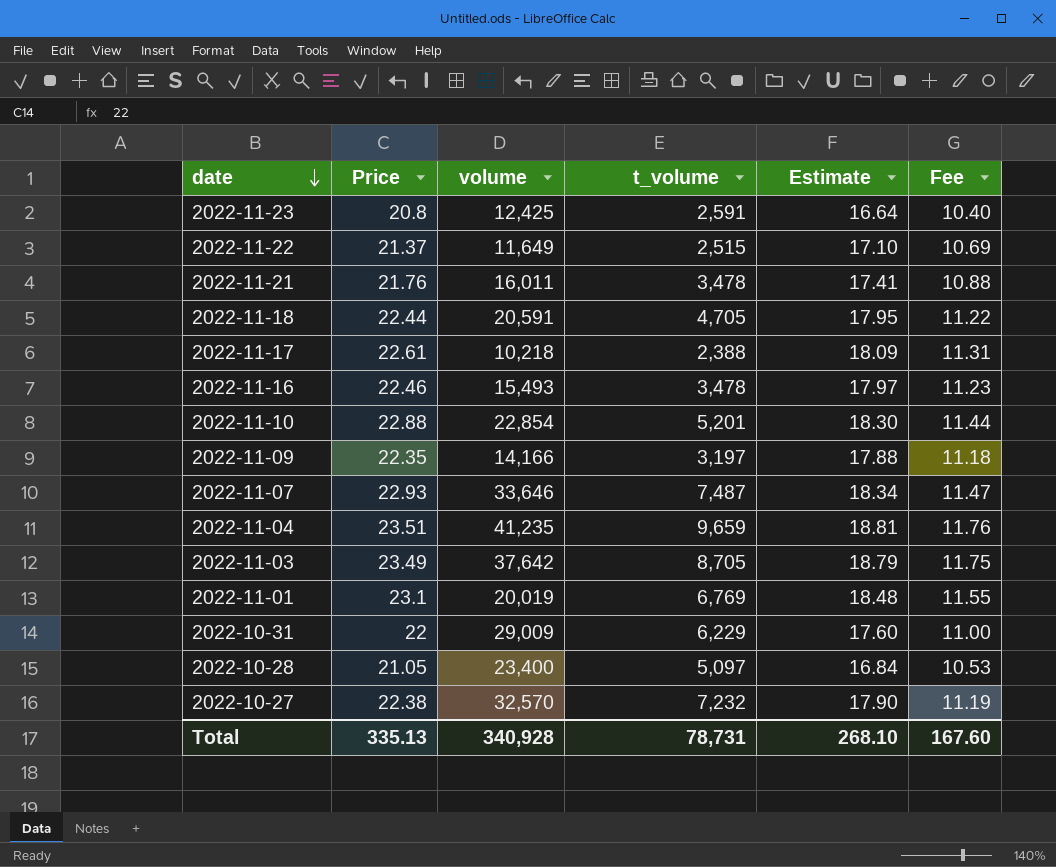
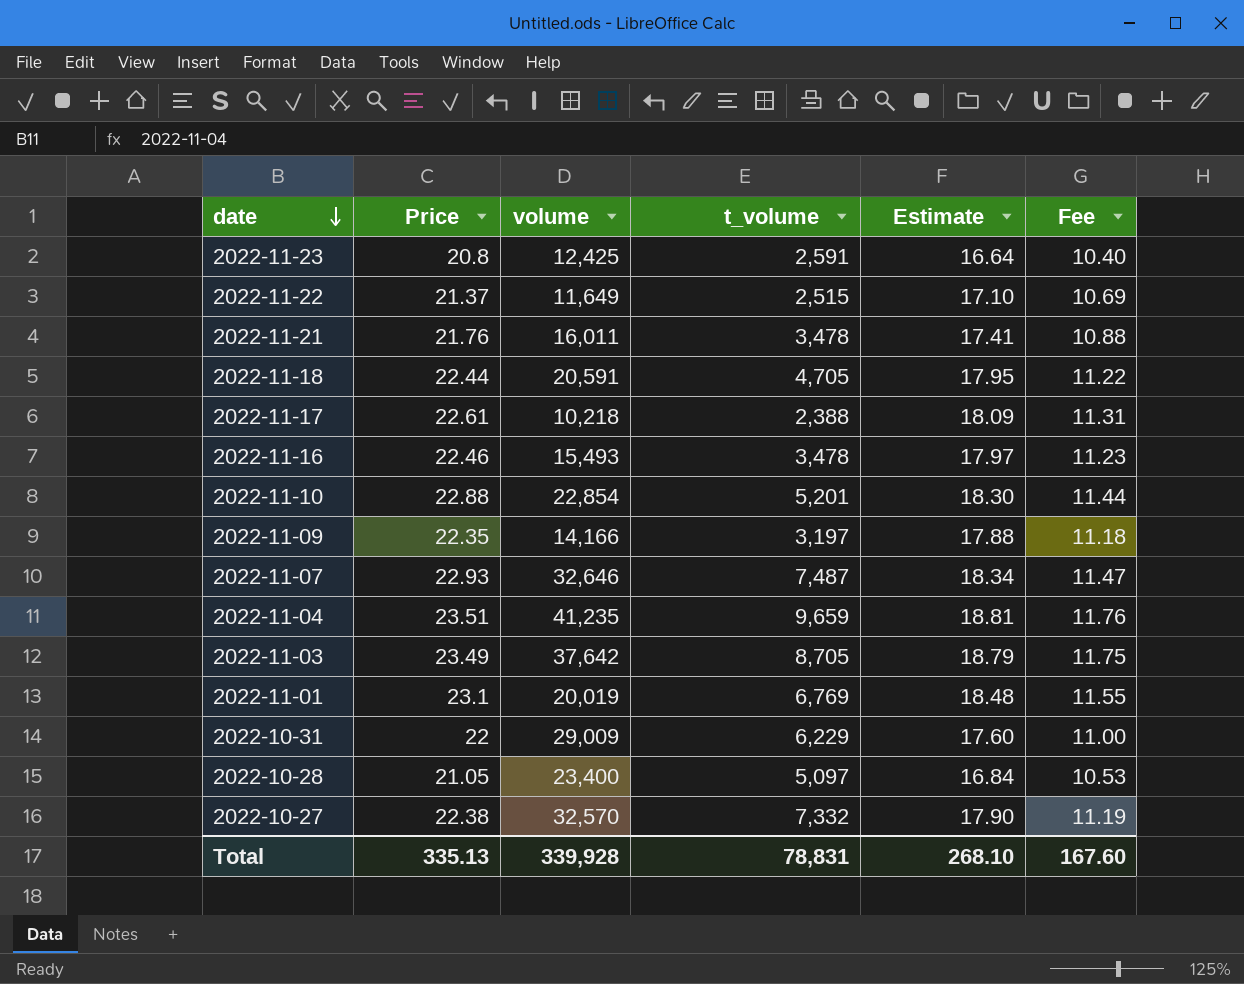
2022-11-07 | volume: 33,646 -> 32,646
2022-10-27 | t_volume: 7,232 -> 7,332
Total | volume: 340,928 -> 339,928
Total | t_volume: 78,731 -> 78,831

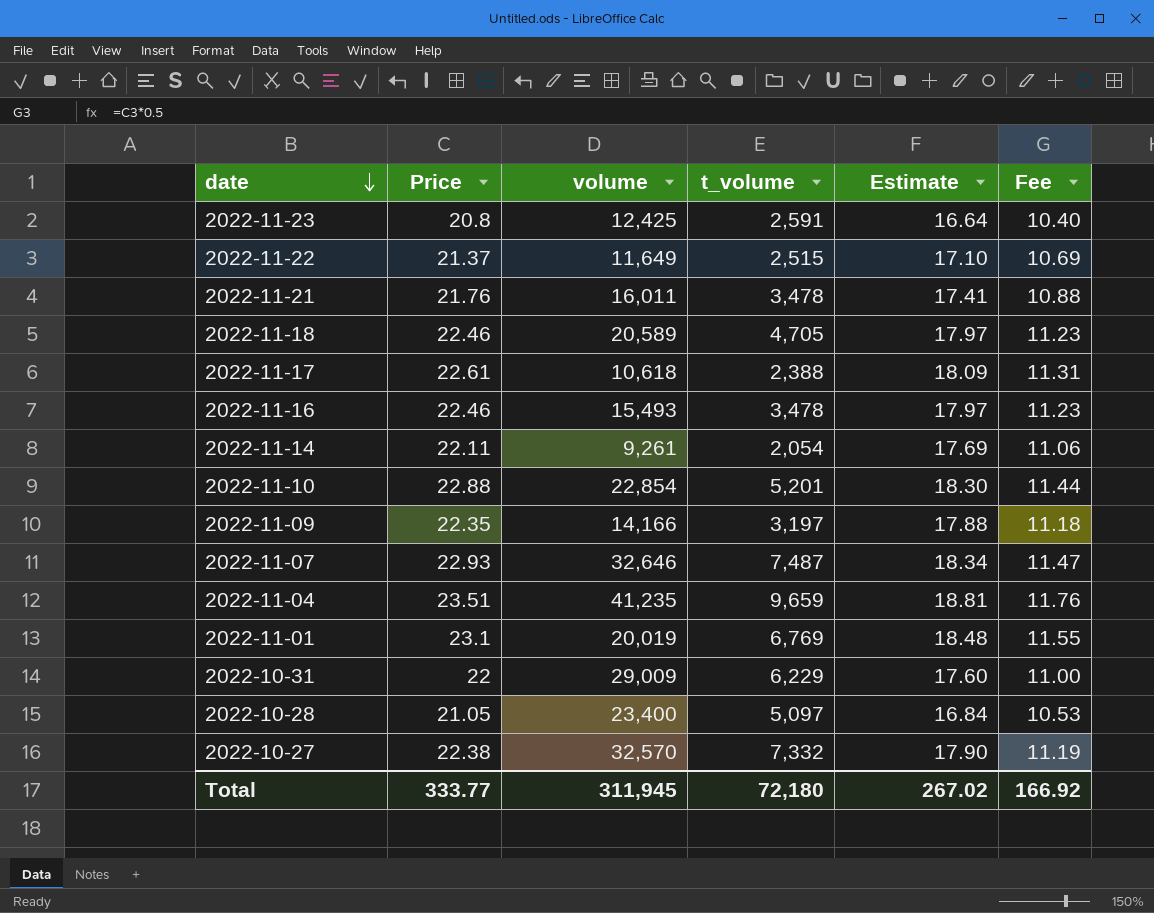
row 2022-11-03: 23.49 | 37,642 | 8,705 | 18.79 | 11.75 -> none
2022-11-18 | Price: 22.44 -> 22.46
2022-11-18 | volume: 20,591 -> 20,589
2022-11-18 | Estimate: 17.95 -> 17.97
2022-11-18 | Fee: 11.22 -> 11.23
2022-11-17 | volume: 10,218 -> 10,618
row 2022-11-14: none -> 22.11 | 9,261 | 2,054 | 17.69 | 11.06
Total | Price: 335.13 -> 333.77
Total | volume: 339,928 -> 311,945
Total | t_volume: 78,831 -> 72,180
Total | Estimate: 268.10 -> 267.02
Total | Fee: 167.60 -> 166.92

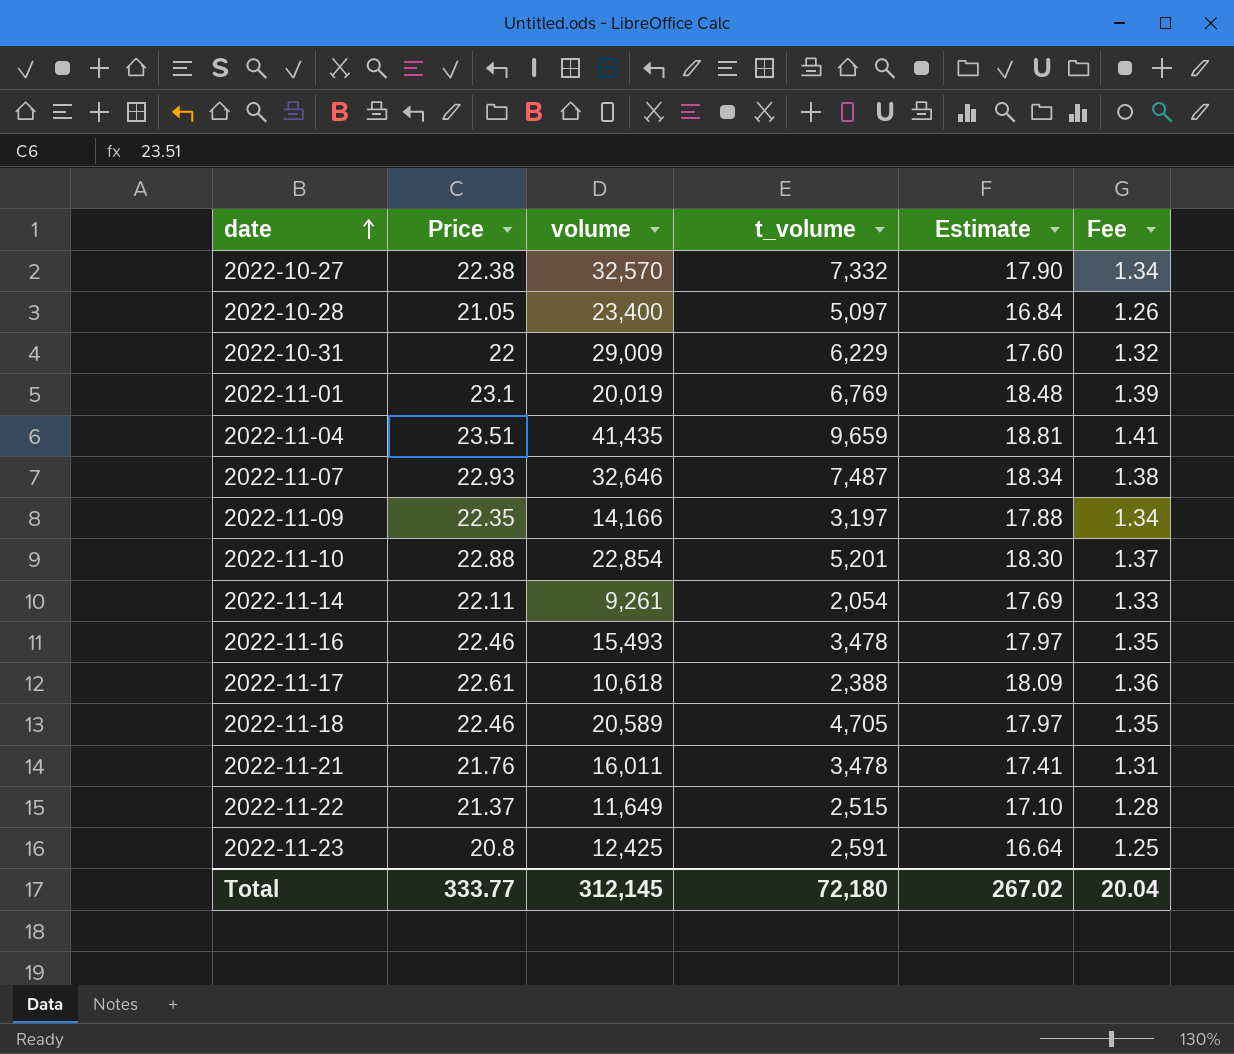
row order: date descending -> date ascending
column Fee | formula: [Price] * 0.5 -> [Price] * 0.06
2022-11-04 | volume: 41,235 -> 41,435
Total | volume: 311,945 -> 312,145
Total | Fee: 166.92 -> 20.04

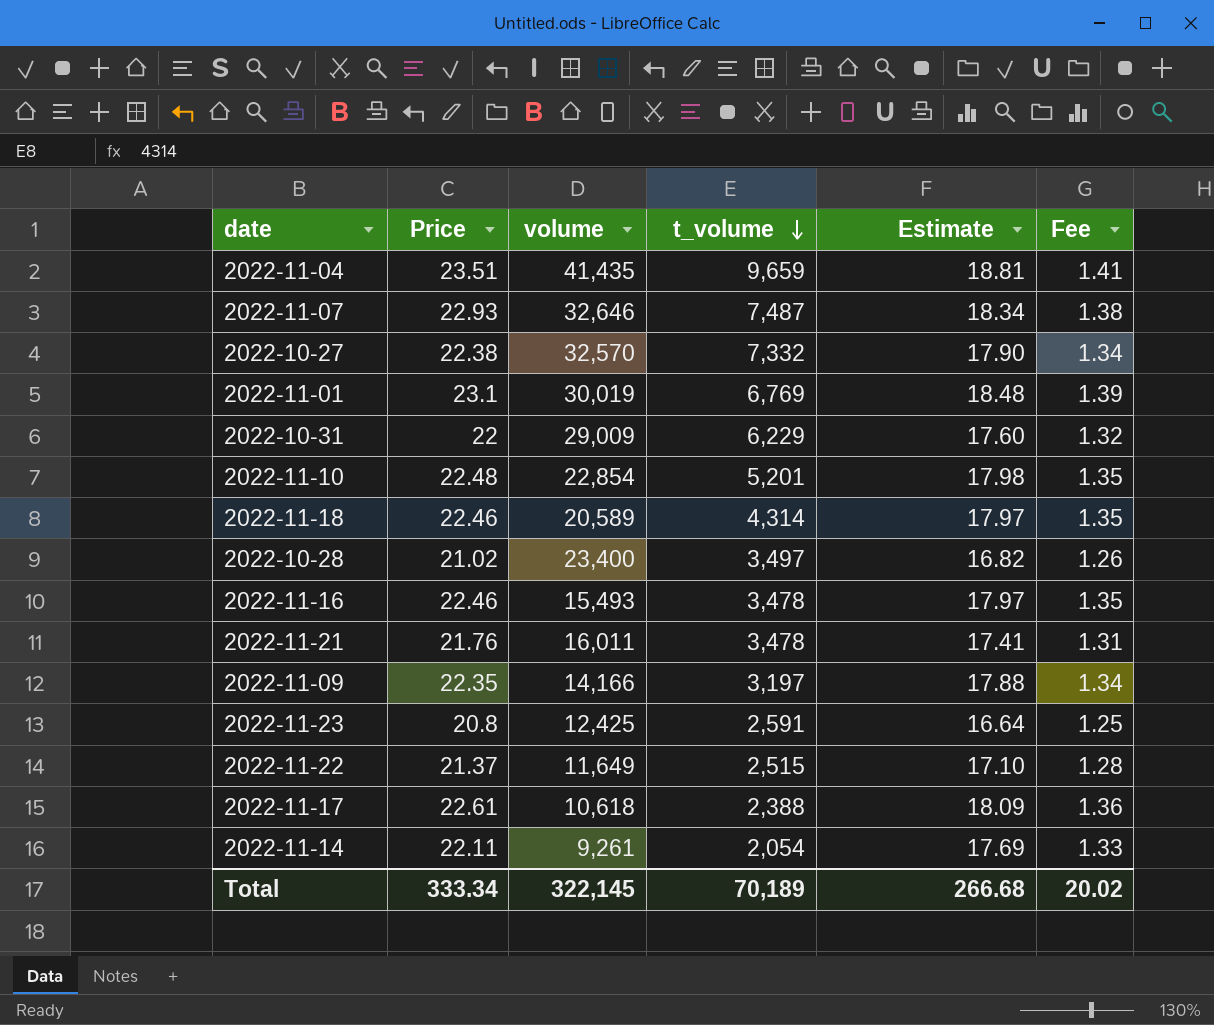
row order: date ascending -> t_volume descending
2022-11-01 | volume: 20,019 -> 30,019
2022-11-10 | Price: 22.88 -> 22.48
2022-11-10 | Estimate: 18.30 -> 17.98
2022-11-10 | Fee: 1.37 -> 1.35
2022-11-18 | t_volume: 4,705 -> 4,314
2022-10-28 | Price: 21.05 -> 21.02
2022-10-28 | t_volume: 5,097 -> 3,497
2022-10-28 | Estimate: 16.84 -> 16.82
Total | Price: 333.77 -> 333.34
Total | volume: 312,145 -> 322,145
Total | t_volume: 72,180 -> 70,189
Total | Estimate: 267.02 -> 266.68
Total | Fee: 20.04 -> 20.02

